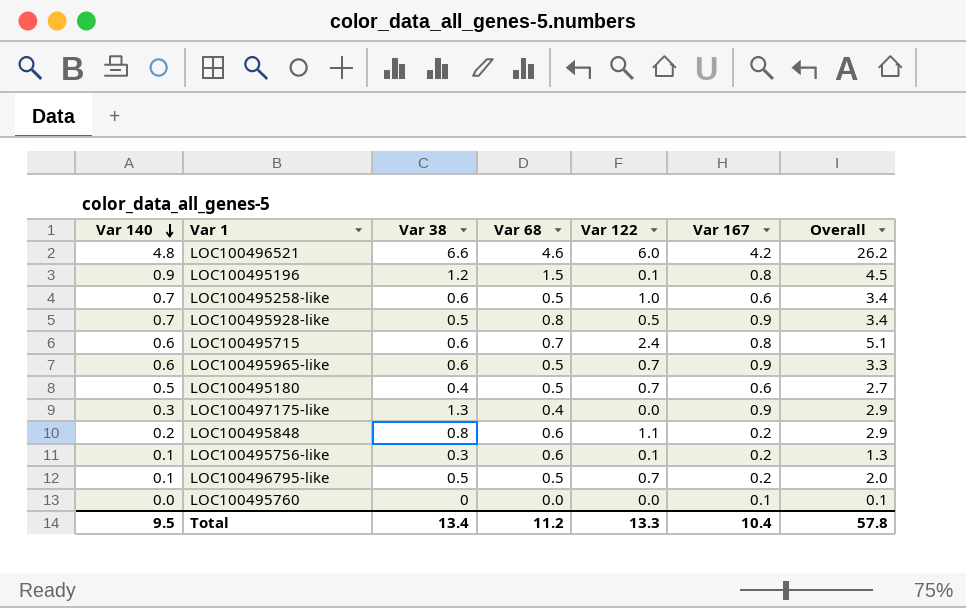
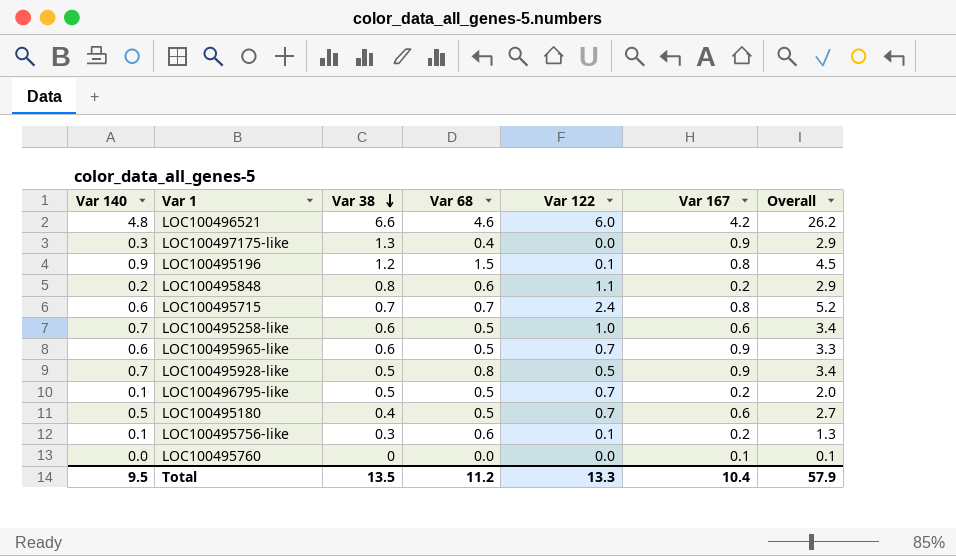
row order: Var 140 descending -> Var 38 descending
LOC100495715 | Var 38: 0.6 -> 0.7
LOC100495715 | Overall: 5.1 -> 5.2
Total | Var 38: 13.4 -> 13.5
Total | Overall: 57.8 -> 57.9

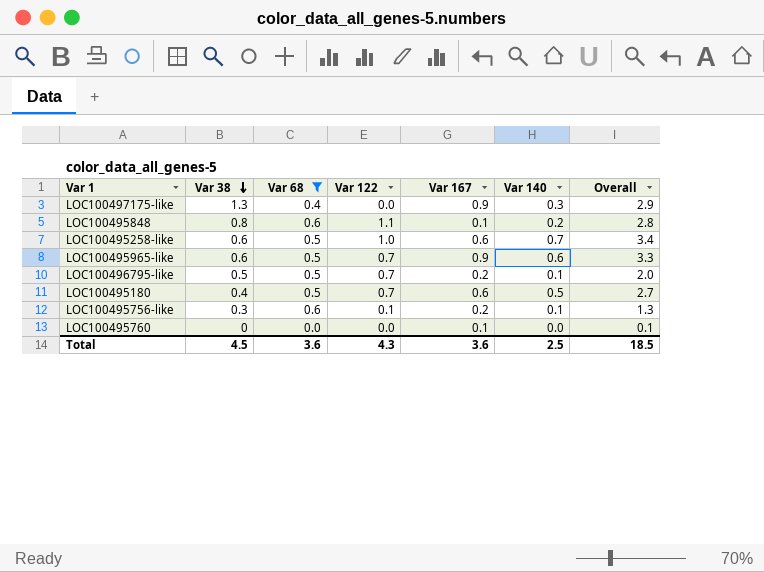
filter: none -> Var 68 <= 0.6
column Var 140 | position: 1 -> 6
LOC100495848 | Var 167: 0.2 -> 0.1
LOC100495848 | Overall: 2.9 -> 2.8
Total | Var 38: 13.5 -> 4.5
Total | Var 68: 11.2 -> 3.6
Total | Var 122: 13.3 -> 4.3
Total | Var 167: 10.4 -> 3.6
Total | Var 140: 9.5 -> 2.5
Total | Overall: 57.9 -> 18.5

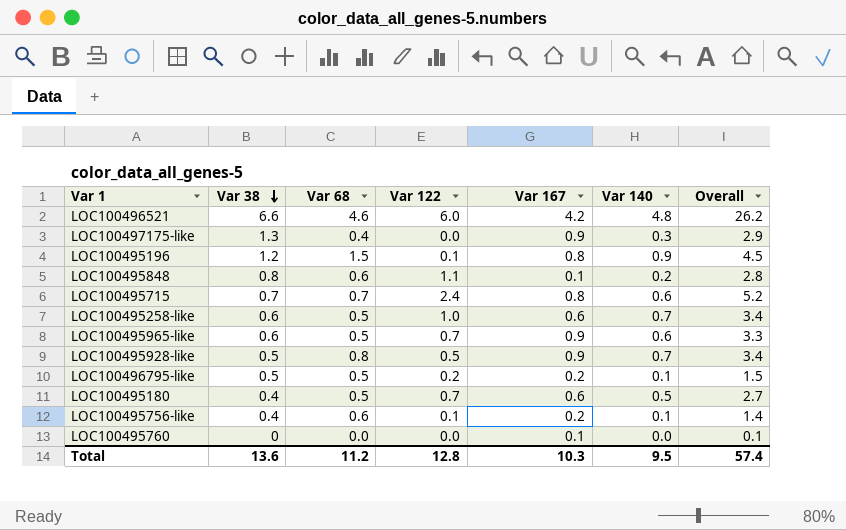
filter: Var 68 <= 0.6 -> none
LOC100496795-like | Var 122: 0.7 -> 0.2
LOC100496795-like | Overall: 2.0 -> 1.5
LOC100495756-like | Var 38: 0.3 -> 0.4
LOC100495756-like | Overall: 1.3 -> 1.4
Total | Var 38: 4.5 -> 13.6
Total | Var 68: 3.6 -> 11.2
Total | Var 122: 4.3 -> 12.8
Total | Var 167: 3.6 -> 10.3
Total | Var 140: 2.5 -> 9.5
Total | Overall: 18.5 -> 57.4

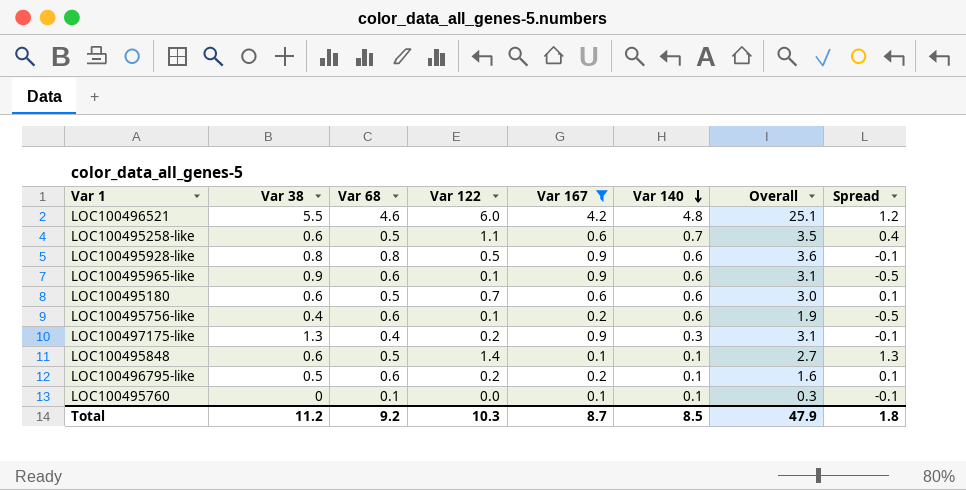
filter: none -> Var 167 != 0.8
row order: Var 38 descending -> Var 140 descending
column Spread | formula: none -> [Var 122] - [Var 140]
LOC100496521 | Var 38: 6.6 -> 5.5
LOC100496521 | Overall: 26.2 -> 25.1
LOC100495258-like | Var 122: 1.0 -> 1.1
LOC100495258-like | Overall: 3.4 -> 3.5
LOC100495928-like | Var 38: 0.5 -> 0.8
LOC100495928-like | Var 140: 0.7 -> 0.6
LOC100495928-like | Overall: 3.4 -> 3.6
LOC100495965-like | Var 38: 0.6 -> 0.9
LOC100495965-like | Var 68: 0.5 -> 0.6
LOC100495965-like | Var 122: 0.7 -> 0.1
LOC100495965-like | Overall: 3.3 -> 3.1
LOC100495180 | Var 38: 0.4 -> 0.6
LOC100495180 | Var 140: 0.5 -> 0.6
LOC100495180 | Overall: 2.7 -> 3.0
LOC100495756-like | Var 140: 0.1 -> 0.6
LOC100495756-like | Overall: 1.4 -> 1.9
LOC100497175-like | Var 122: 0.0 -> 0.2
LOC100497175-like | Overall: 2.9 -> 3.1
LOC100495848 | Var 38: 0.8 -> 0.6
LOC100495848 | Var 68: 0.6 -> 0.5
LOC100495848 | Var 122: 1.1 -> 1.4
LOC100495848 | Var 140: 0.2 -> 0.1
LOC100495848 | Overall: 2.8 -> 2.7
LOC100496795-like | Var 68: 0.5 -> 0.6
LOC100496795-like | Overall: 1.5 -> 1.6
LOC100495760 | Var 68: 0.0 -> 0.1
LOC100495760 | Var 140: 0.0 -> 0.1
LOC100495760 | Overall: 0.1 -> 0.3
Total | Var 38: 13.6 -> 11.2
Total | Var 68: 11.2 -> 9.2
Total | Var 122: 12.8 -> 10.3
Total | Var 167: 10.3 -> 8.7
Total | Var 140: 9.5 -> 8.5
Total | Overall: 57.4 -> 47.9

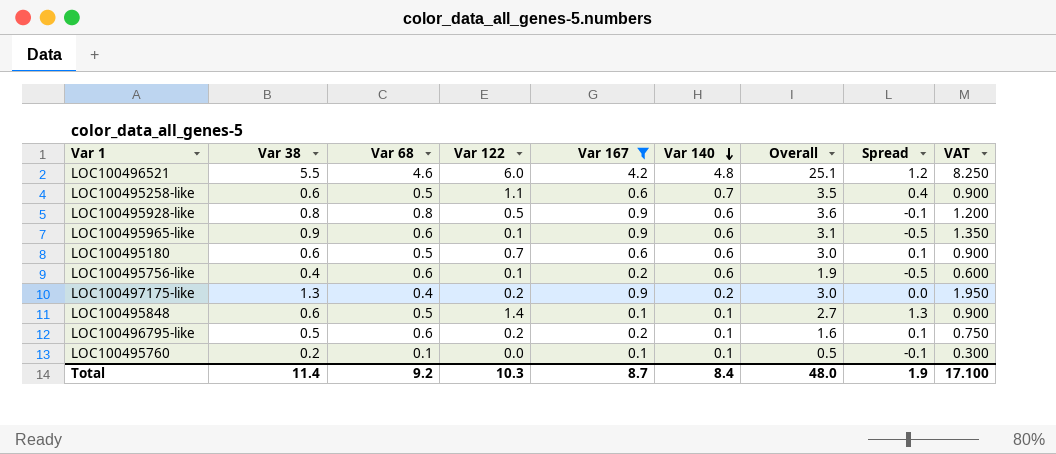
column VAT | formula: none -> [Var 38] * 1.5
LOC100497175-like | Var 140: 0.3 -> 0.2
LOC100497175-like | Overall: 3.1 -> 3.0
LOC100497175-like | Spread: -0.1 -> 0.0
LOC100495760 | Var 38: 0 -> 0.2
LOC100495760 | Overall: 0.3 -> 0.5
Total | Var 38: 11.2 -> 11.4
Total | Var 140: 8.5 -> 8.4
Total | Overall: 47.9 -> 48.0
Total | Spread: 1.8 -> 1.9

